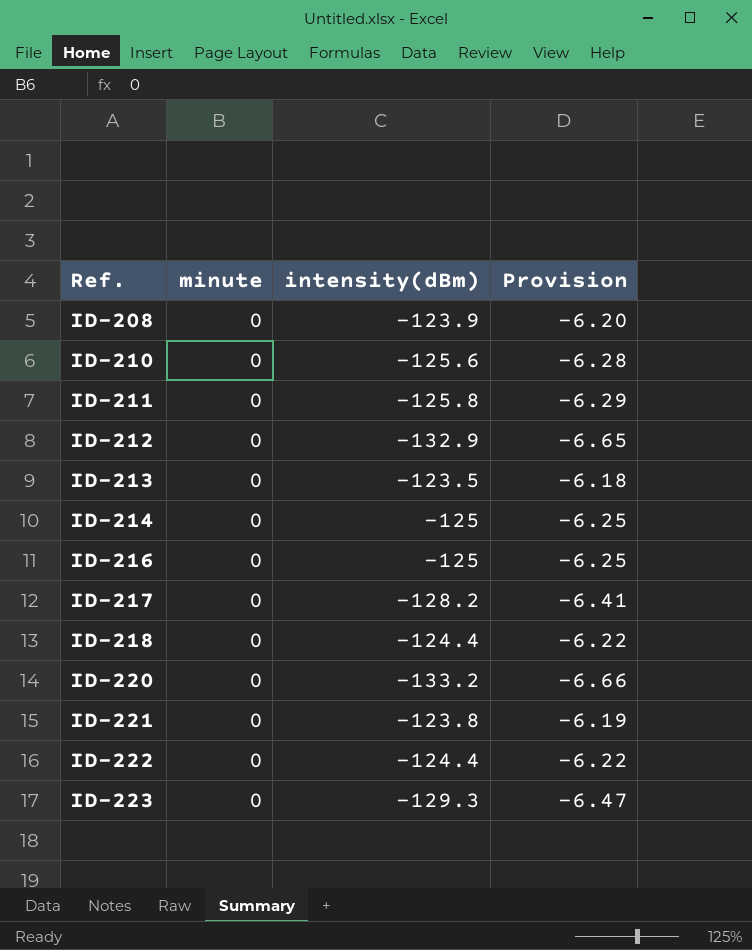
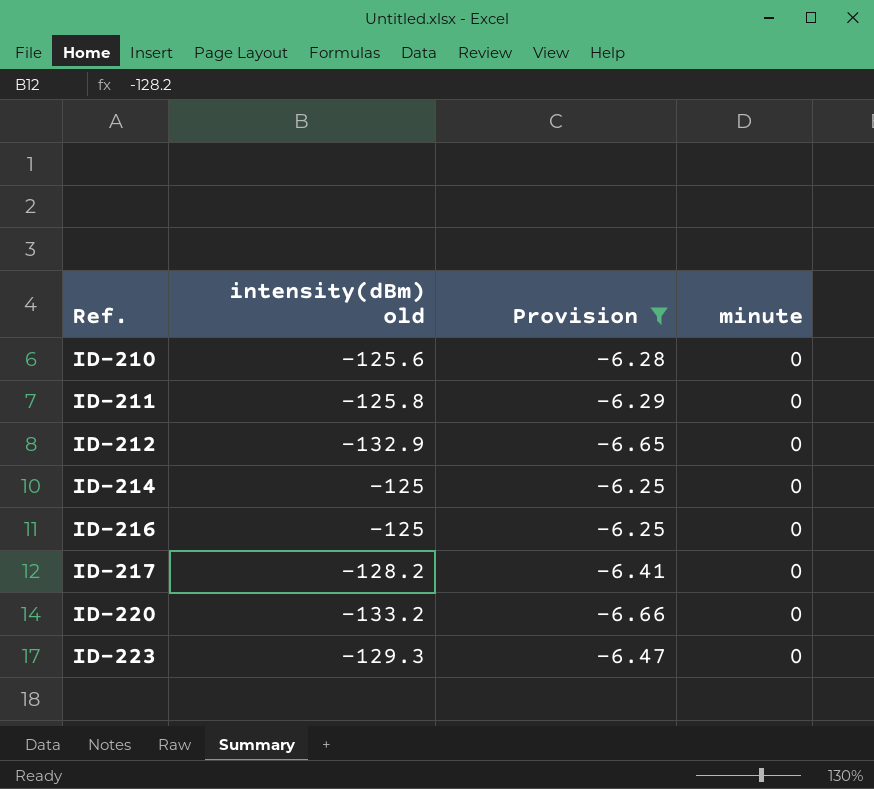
filter: none -> Provision <= -6.25
column name: intensity(dBm) -> intensity(dBm) old
column minute | position: 2 -> 4

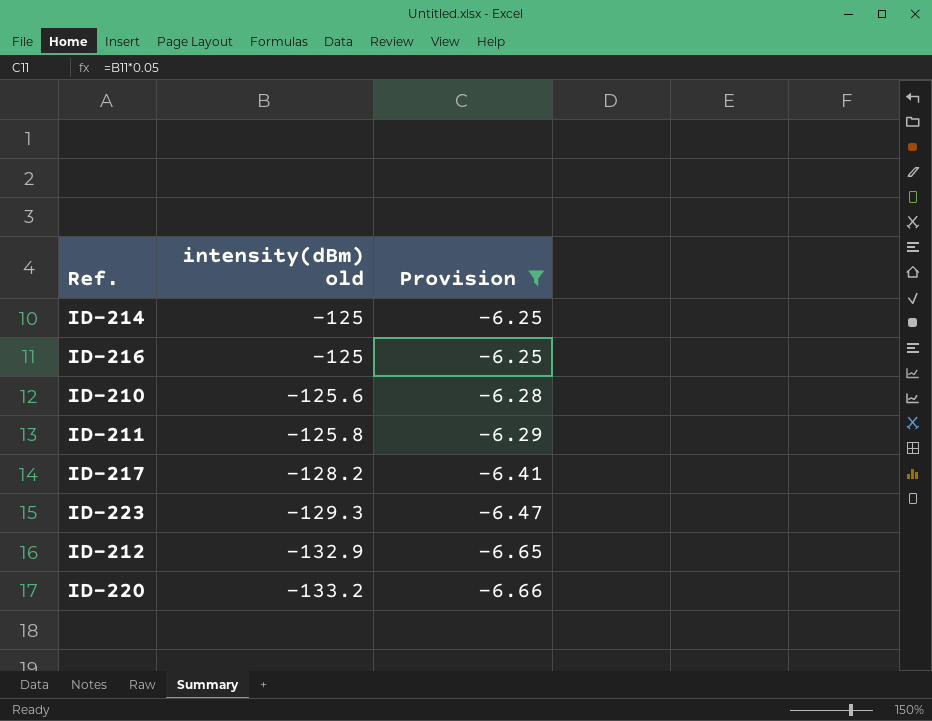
row order: Ref. ascending -> intensity(dBm) old descending
column minute | position: 4 -> none

